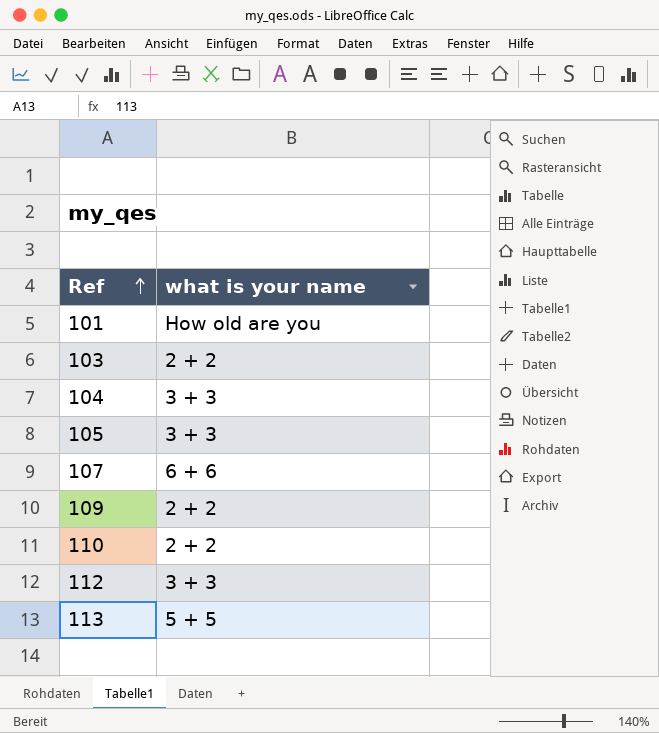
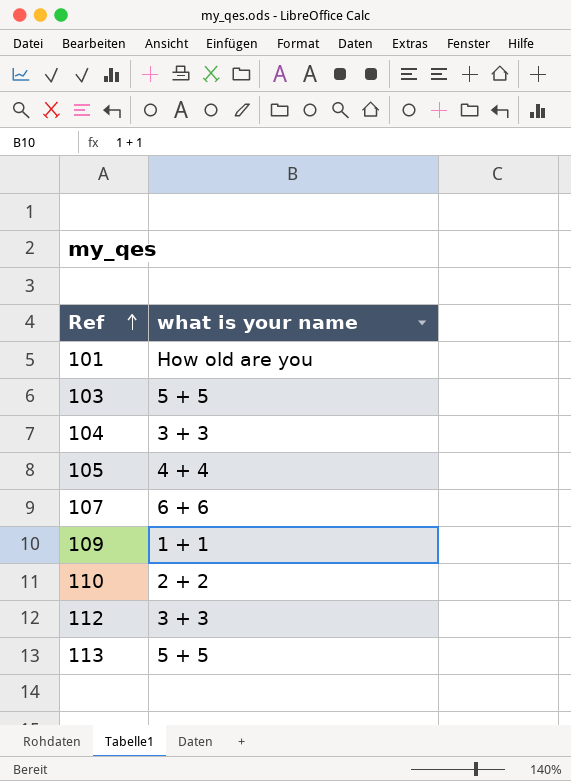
103 | what is your name: 2 + 2 -> 5 + 5
105 | what is your name: 3 + 3 -> 4 + 4
109 | what is your name: 2 + 2 -> 1 + 1

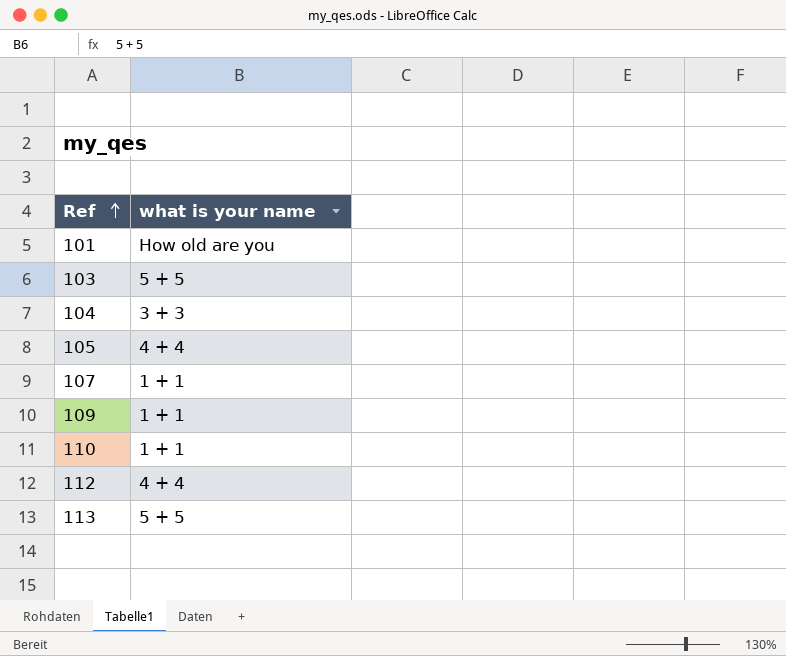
107 | what is your name: 6 + 6 -> 1 + 1
110 | what is your name: 2 + 2 -> 1 + 1
112 | what is your name: 3 + 3 -> 4 + 4

